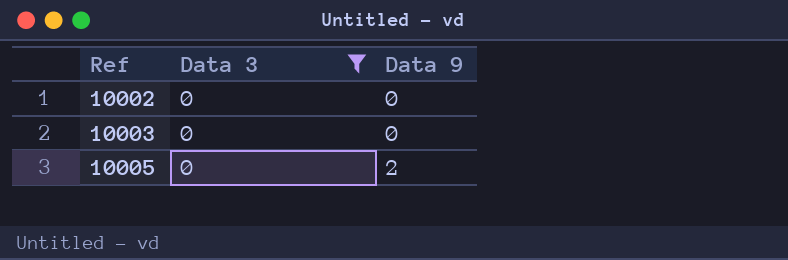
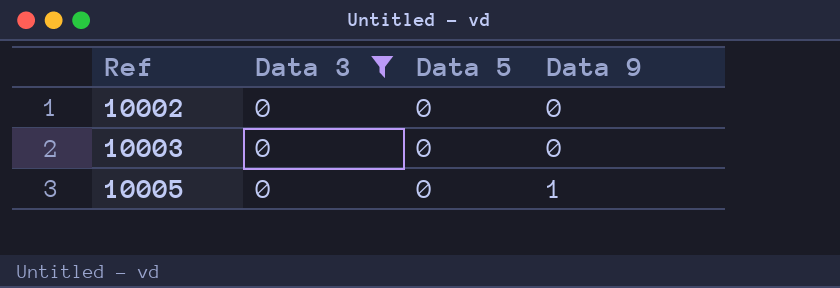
column Data 5 | position: none -> 3
10005 | Data 9: 2 -> 1

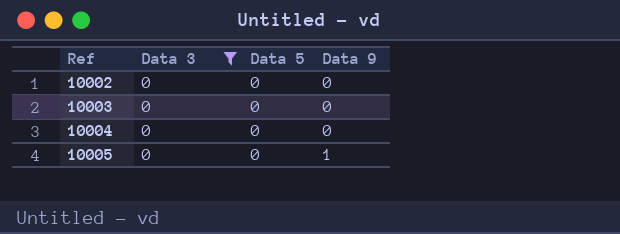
row 10004: none -> 0 | 0 | 0

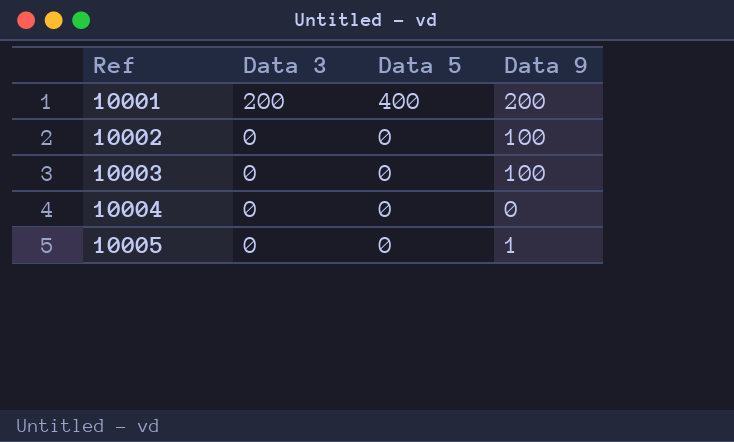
filter: Data 3 = 0 -> none
10002 | Data 9: 0 -> 100
10003 | Data 9: 0 -> 100

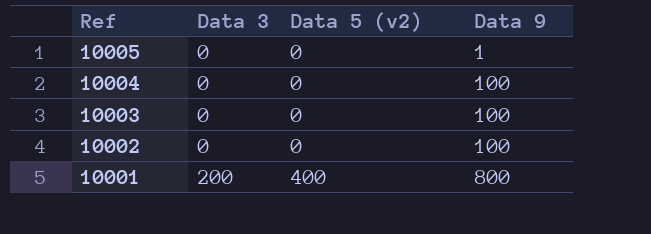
row order: Ref ascending -> Ref descending
column name: Data 5 -> Data 5 (v2)
10004 | Data 9: 0 -> 100
10001 | Data 9: 200 -> 800

